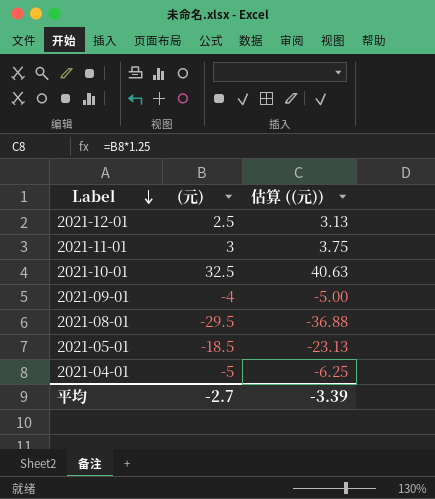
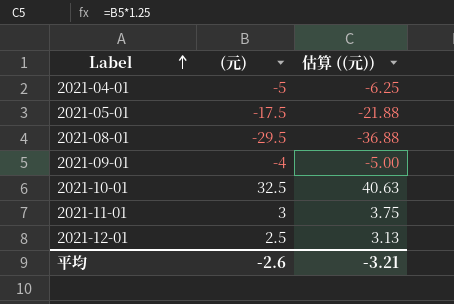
row order: Label descending -> Label ascending
2021-05-01 | (元): -18.5 -> -17.5
2021-05-01 | 估算 ((元)): -23.13 -> -21.88
平均 | (元): -2.7 -> -2.6
平均 | 估算 ((元)): -3.39 -> -3.21

